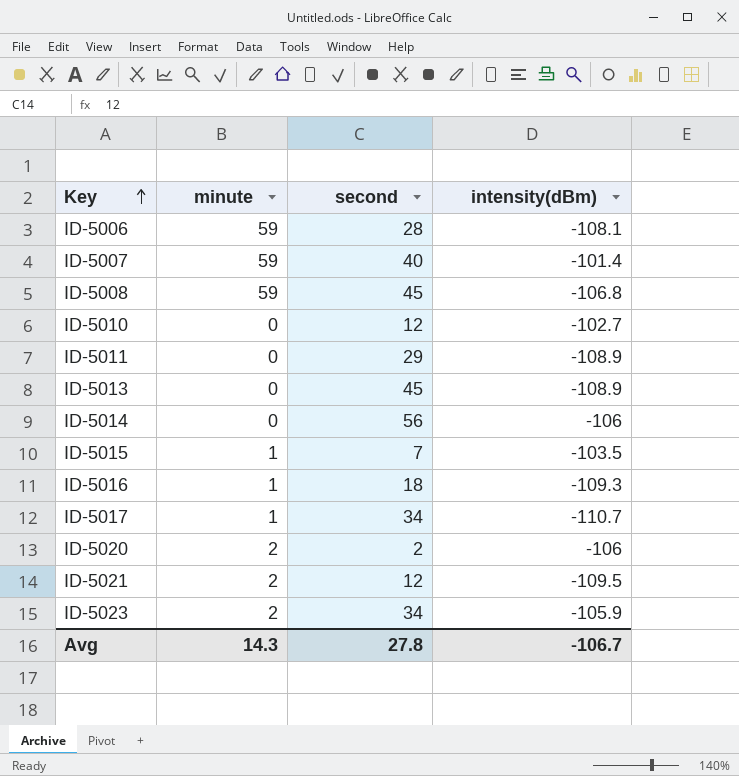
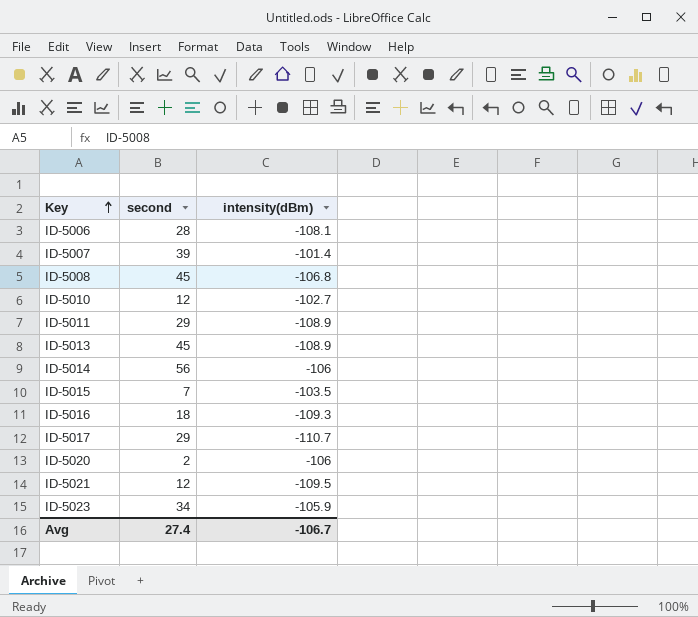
column minute | position: 2 -> none
ID-5007 | second: 40 -> 39
ID-5017 | second: 34 -> 29
Avg | second: 27.8 -> 27.4

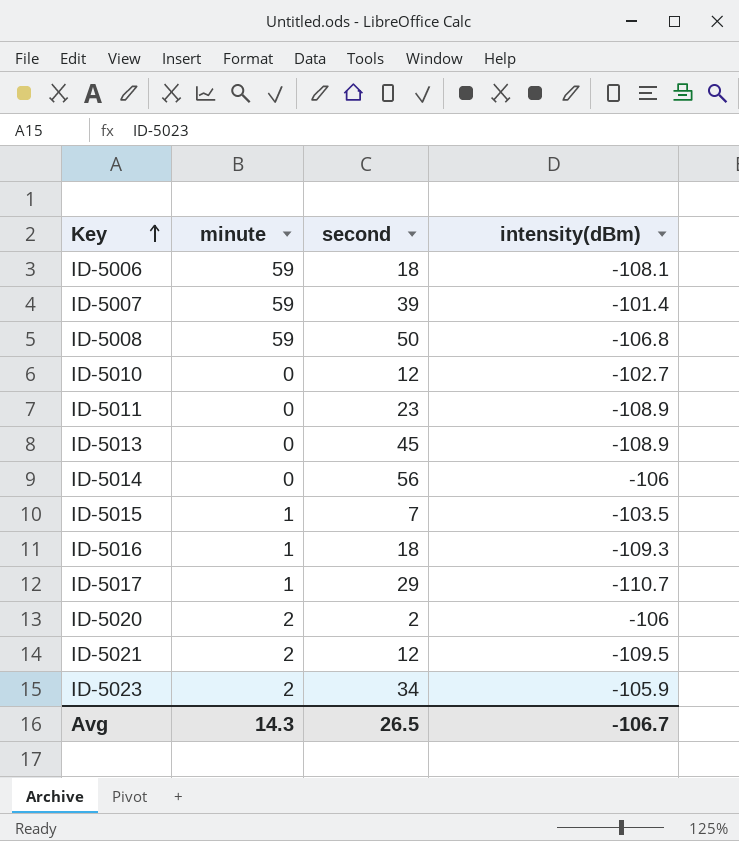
column minute | position: none -> 2
ID-5006 | second: 28 -> 18
ID-5008 | second: 45 -> 50
ID-5011 | second: 29 -> 23
Avg | second: 27.4 -> 26.5

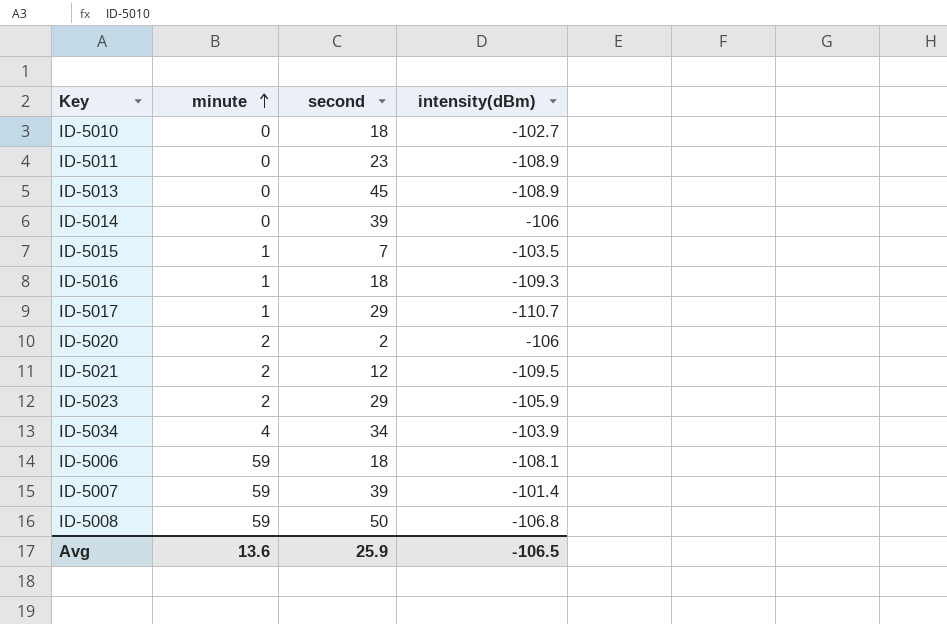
row order: Key ascending -> minute ascending
ID-5010 | second: 12 -> 18
ID-5014 | second: 56 -> 39
ID-5023 | second: 34 -> 29
row ID-5034: none -> 4 | 34 | -103.9
Avg | minute: 14.3 -> 13.6
Avg | second: 26.5 -> 25.9
Avg | intensity(dBm): -106.7 -> -106.5

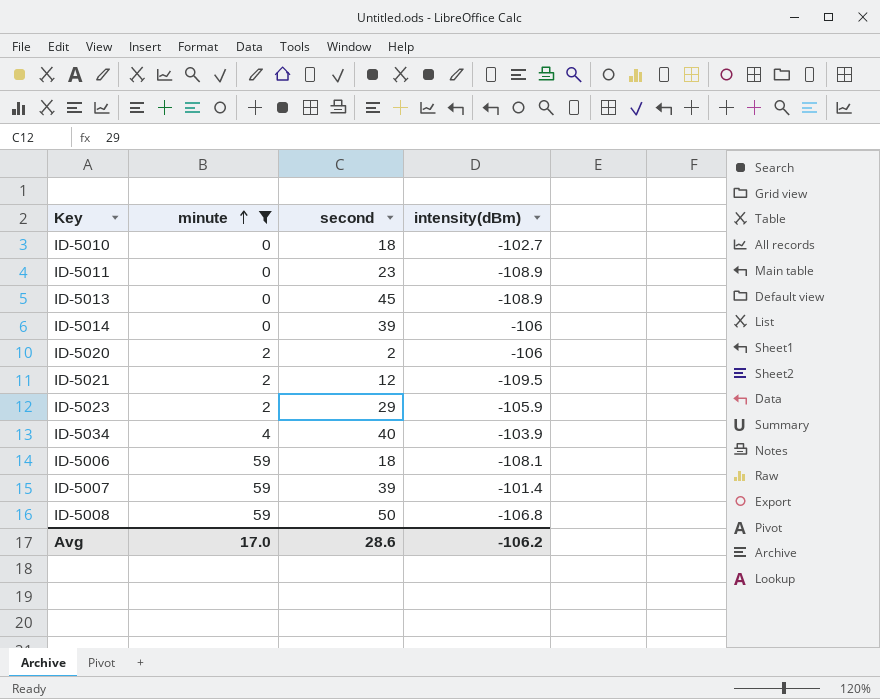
filter: none -> minute != 1
ID-5034 | second: 34 -> 40
Avg | minute: 13.6 -> 17.0
Avg | second: 25.9 -> 28.6
Avg | intensity(dBm): -106.5 -> -106.2

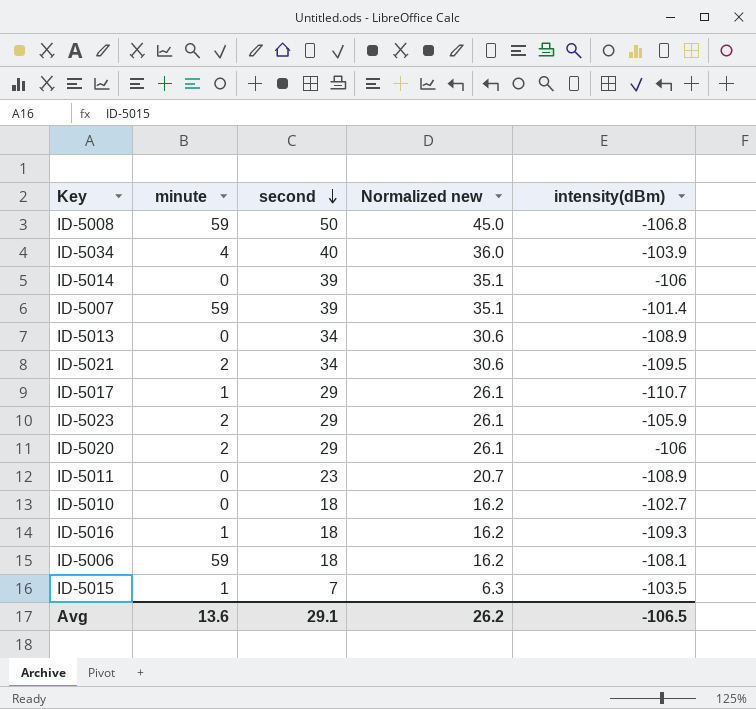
filter: minute != 1 -> none
row order: minute ascending -> second descending
column Normalized new | formula: none -> [second] * 0.9
ID-5013 | second: 45 -> 34
ID-5021 | second: 12 -> 34
ID-5020 | second: 2 -> 29
Avg | minute: 17.0 -> 13.6
Avg | second: 28.6 -> 29.1
Avg | intensity(dBm): -106.2 -> -106.5

